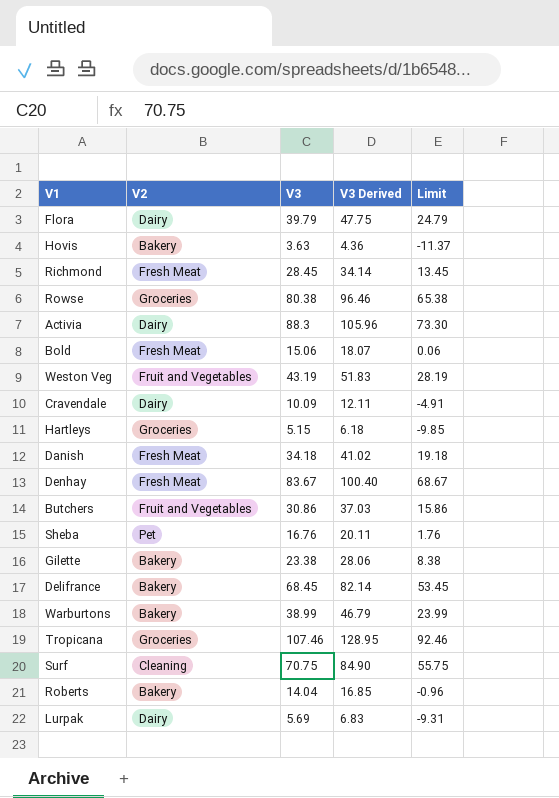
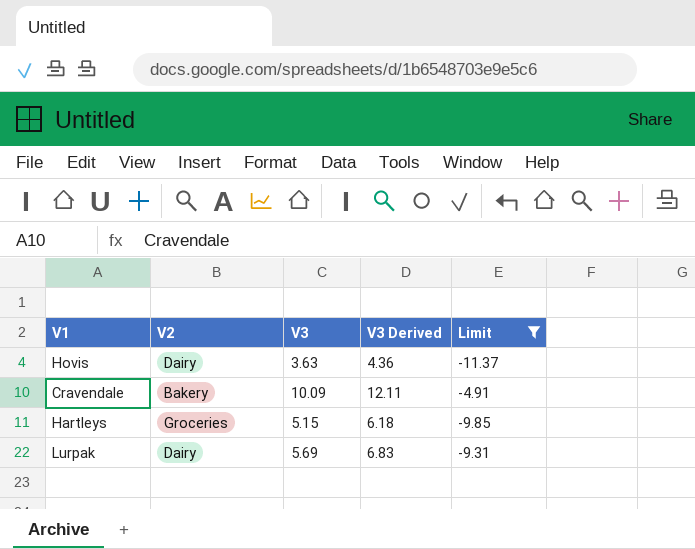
filter: none -> Limit <= -4.91
Hovis | V2: Bakery -> Dairy
Cravendale | V2: Dairy -> Bakery

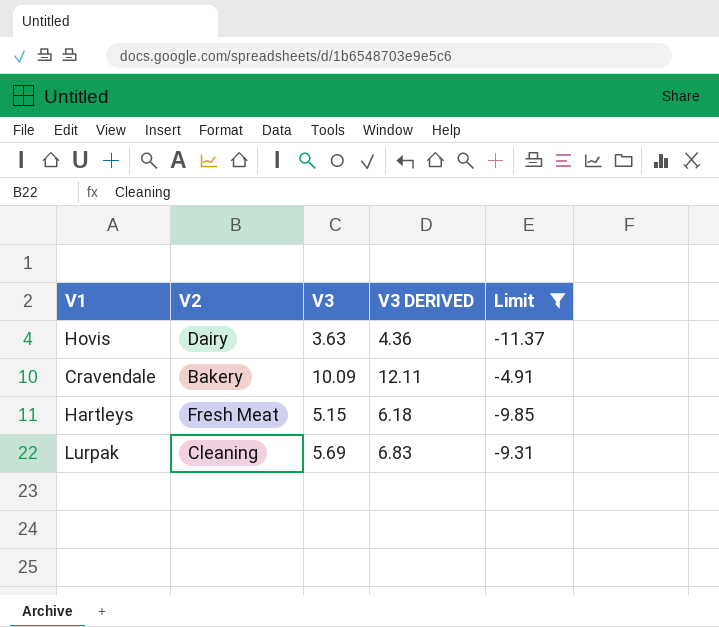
column name: V3 Derived -> V3 DERIVED
Hartleys | V2: Groceries -> Fresh Meat
Lurpak | V2: Dairy -> Cleaning

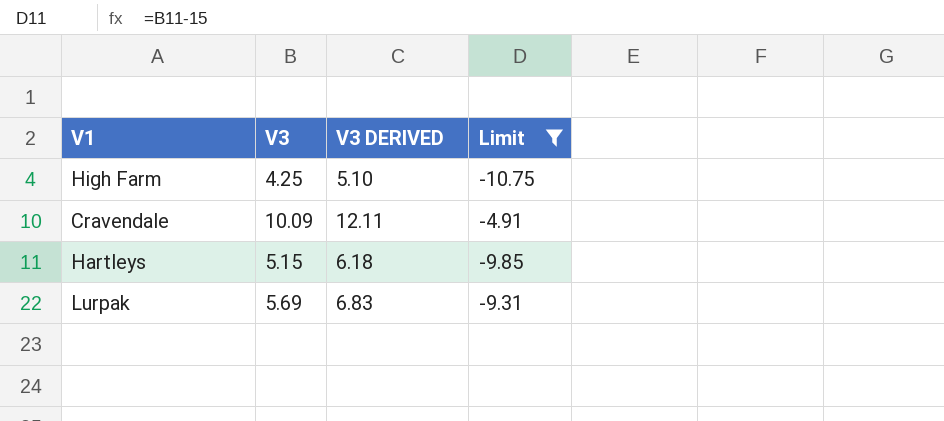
column V2 | position: 2 -> none
row Hovis: Dairy | 3.63 | 4.36 | -11.37 -> none
row High Farm: none -> 4.25 | 5.10 | -10.75

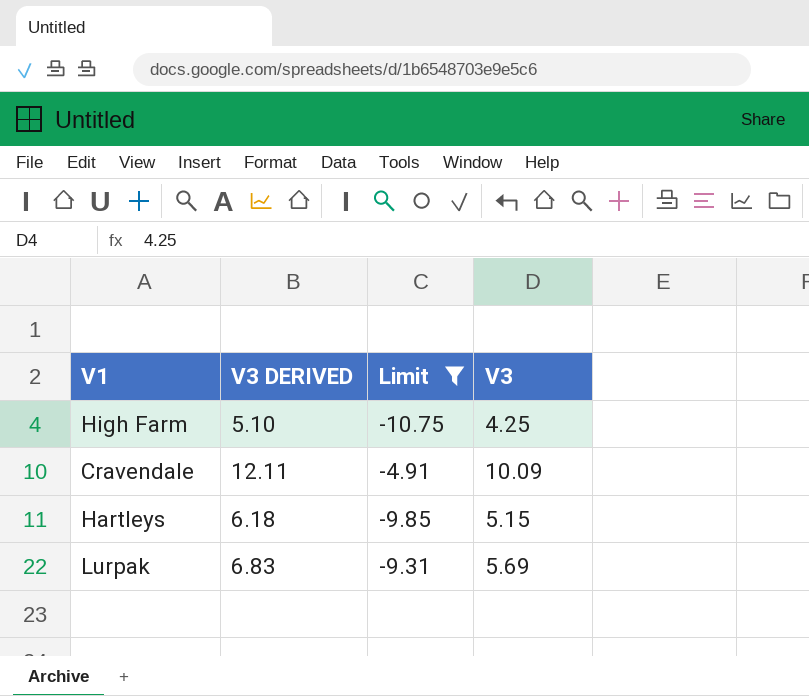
column V3 | position: 2 -> 4

